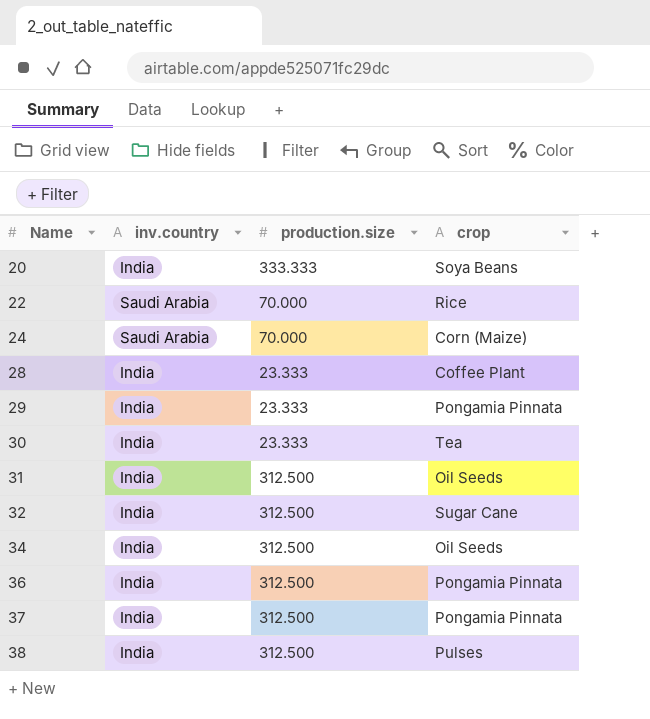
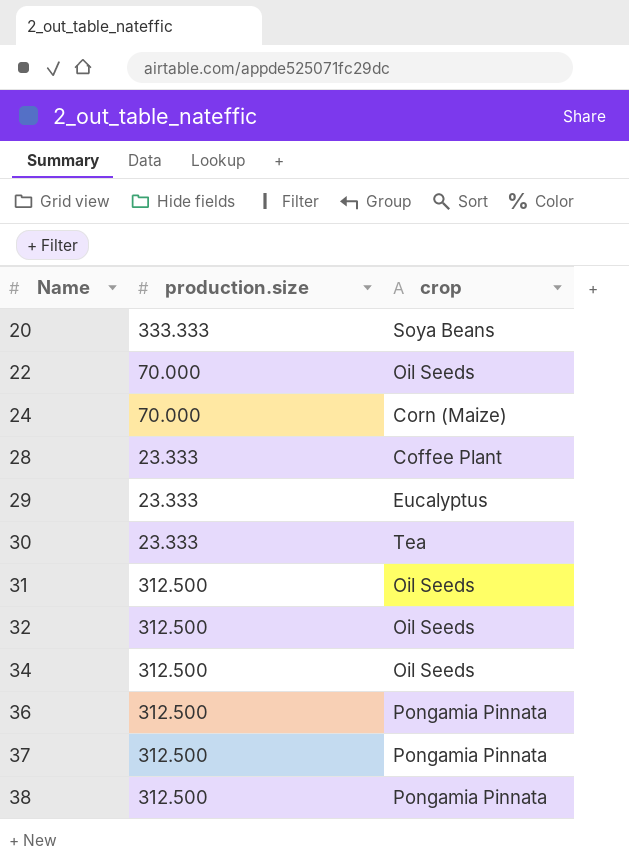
column inv.country | position: 2 -> none
22 | crop: Rice -> Oil Seeds
29 | crop: Pongamia Pinnata -> Eucalyptus
32 | crop: Sugar Cane -> Oil Seeds
38 | crop: Pulses -> Pongamia Pinnata

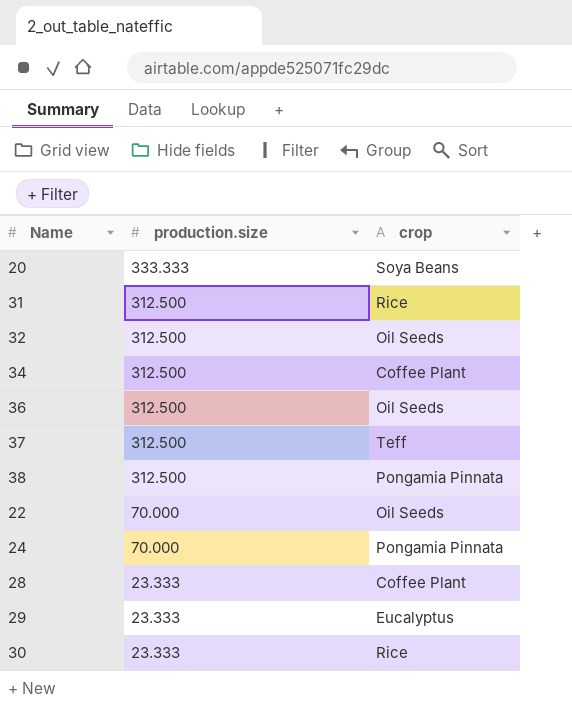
row order: Name ascending -> production.size descending
31 | crop: Oil Seeds -> Rice
34 | crop: Oil Seeds -> Coffee Plant
36 | crop: Pongamia Pinnata -> Oil Seeds
37 | crop: Pongamia Pinnata -> Teff
24 | crop: Corn (Maize) -> Pongamia Pinnata
30 | crop: Tea -> Rice

